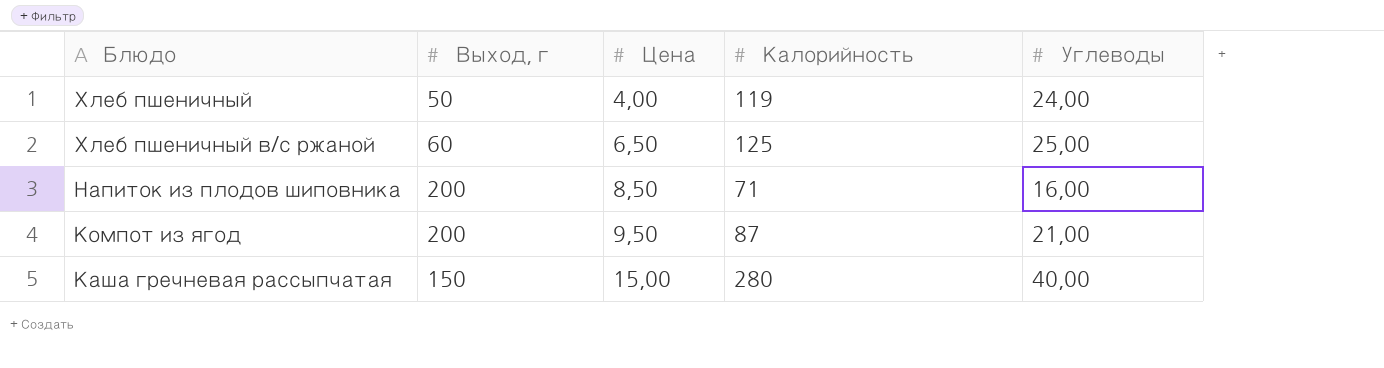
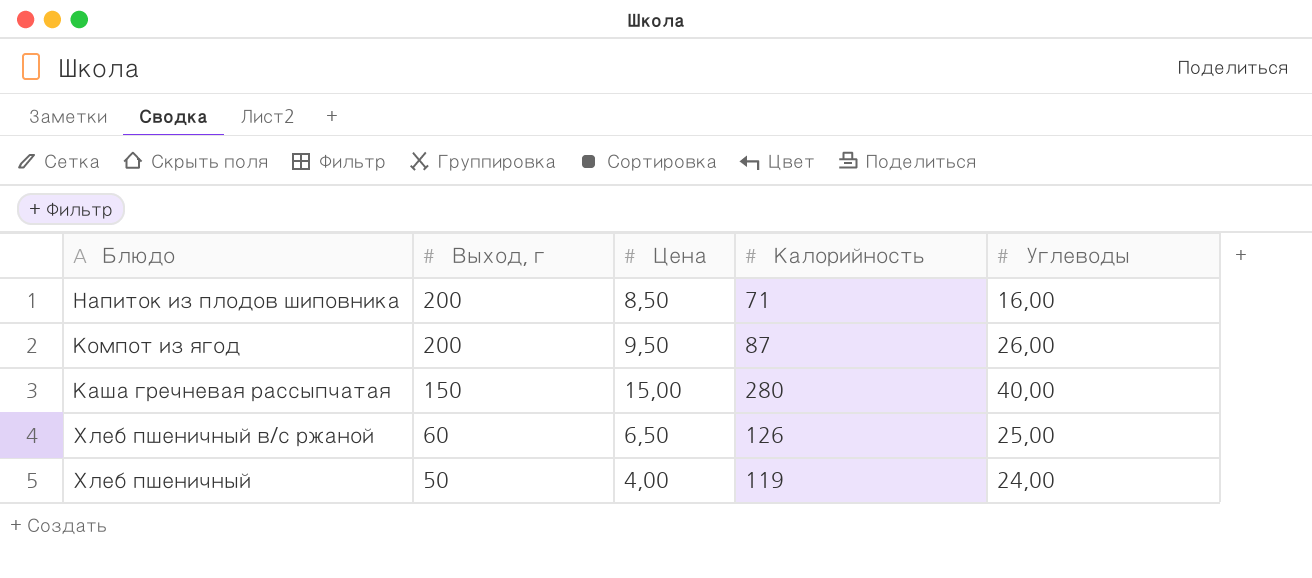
row order: Цена ascending -> Выход, г descending
Компот из ягод | Углеводы: 21,00 -> 26,00
Хлеб пшеничный в/с ржаной | Калорийность: 125 -> 126

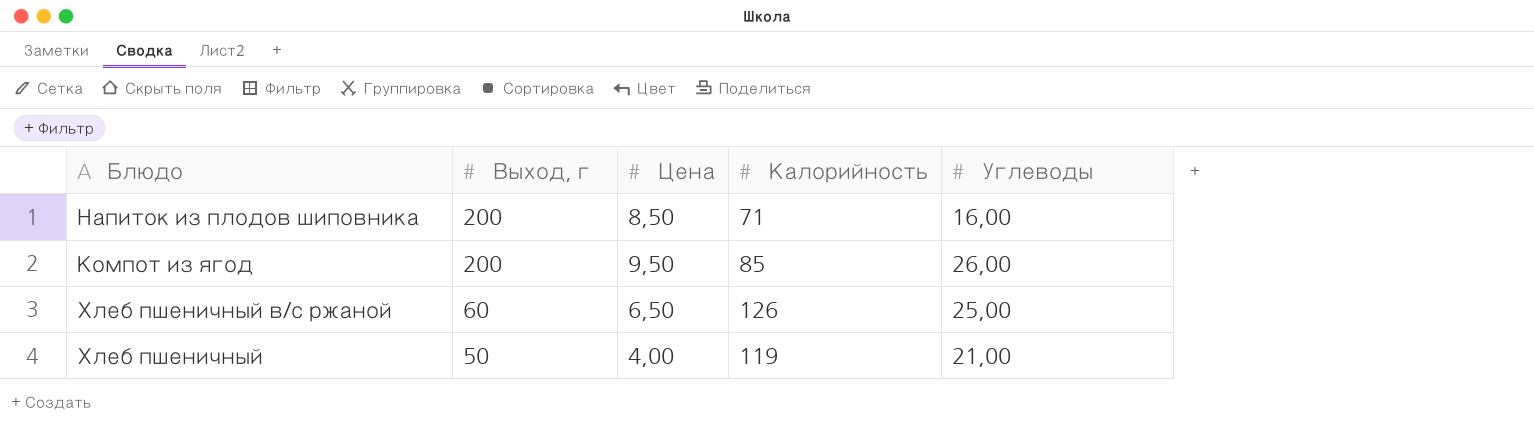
row Каша гречневая рассыпчатая: 150 | 15,00 | 280 | 40,00 -> none
Компот из ягод | Калорийность: 87 -> 85
Хлеб пшеничный | Углеводы: 24,00 -> 21,00

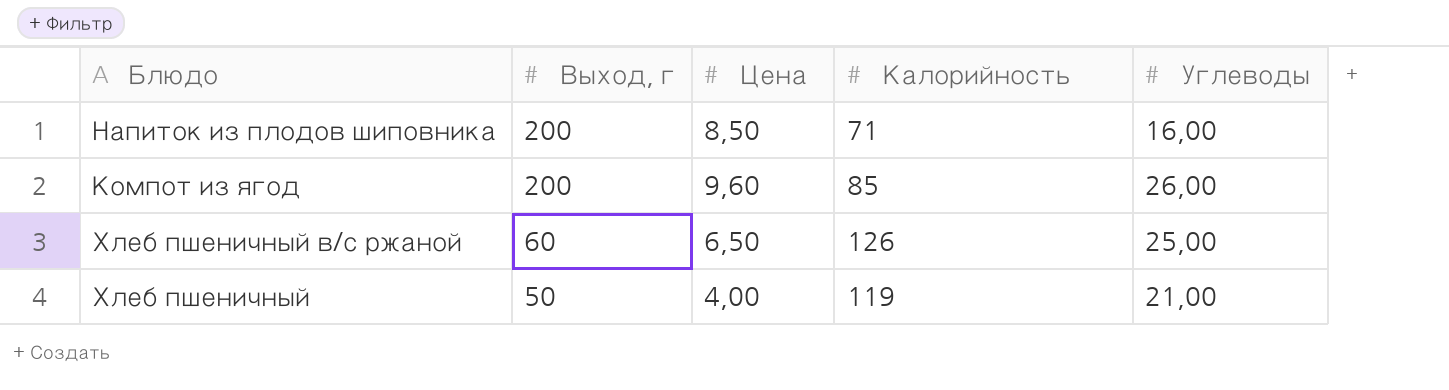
Компот из ягод | Цена: 9,50 -> 9,60

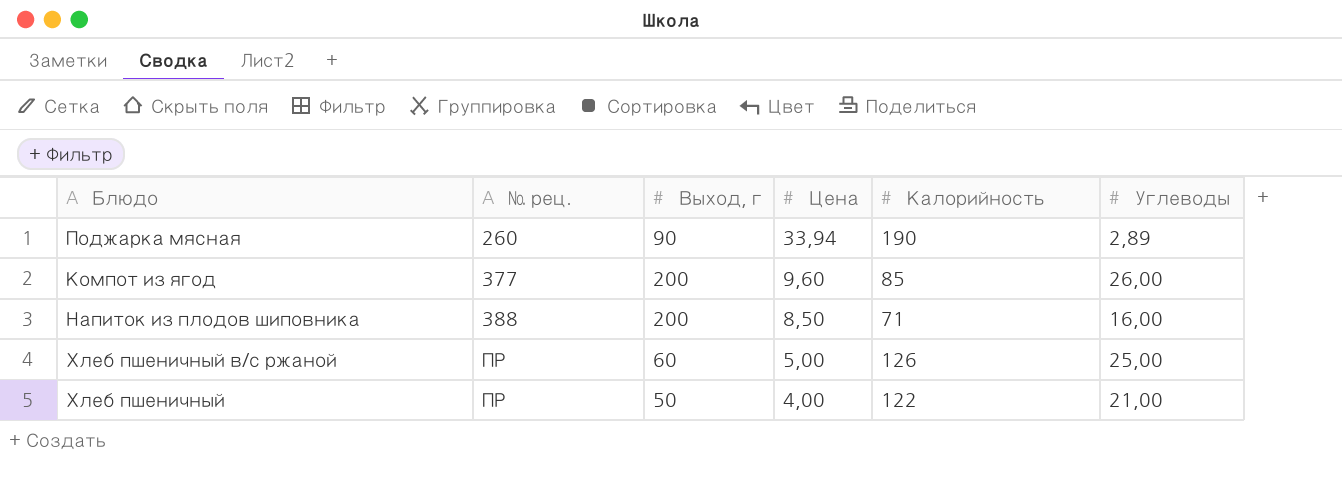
row order: Выход, г descending -> № рец. ascending
column № рец. | position: none -> 2
row Поджарка мясная: none -> 260 | 90 | 33,94 | 190 | 2,89
Хлеб пшеничный в/с ржаной | Цена: 6,50 -> 5,00
Хлеб пшеничный | Калорийность: 119 -> 122

